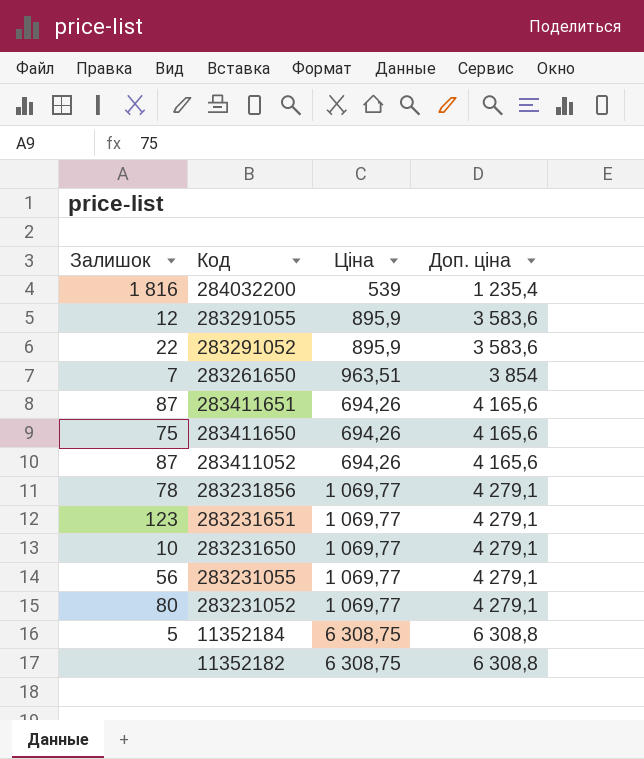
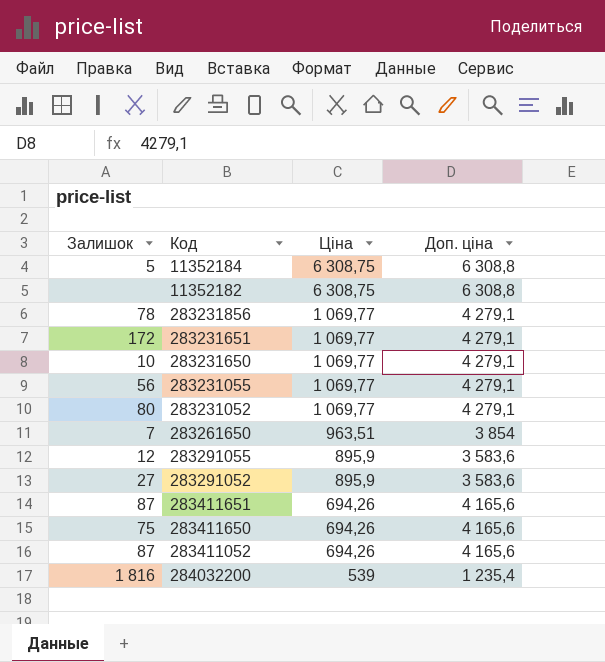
row order: Доп. ціна ascending -> Ціна descending
283231651 | Залишок: 123 -> 172
283291052 | Залишок: 22 -> 27

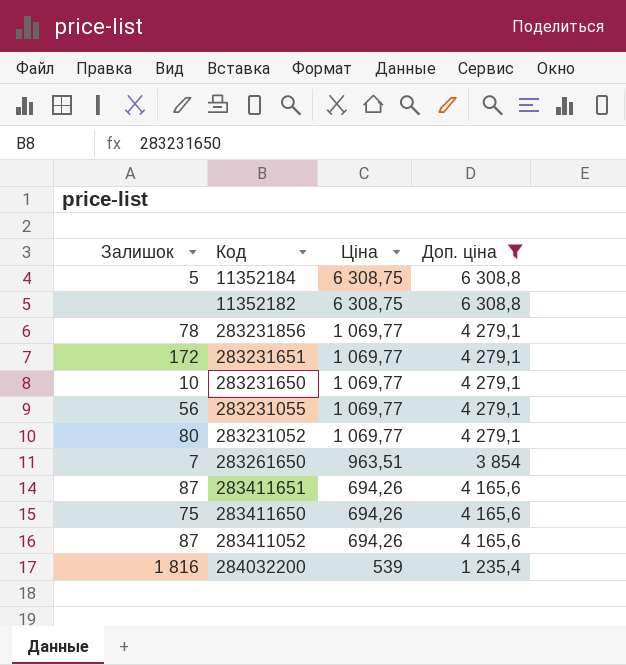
filter: none -> Доп. ціна != 3 583,6

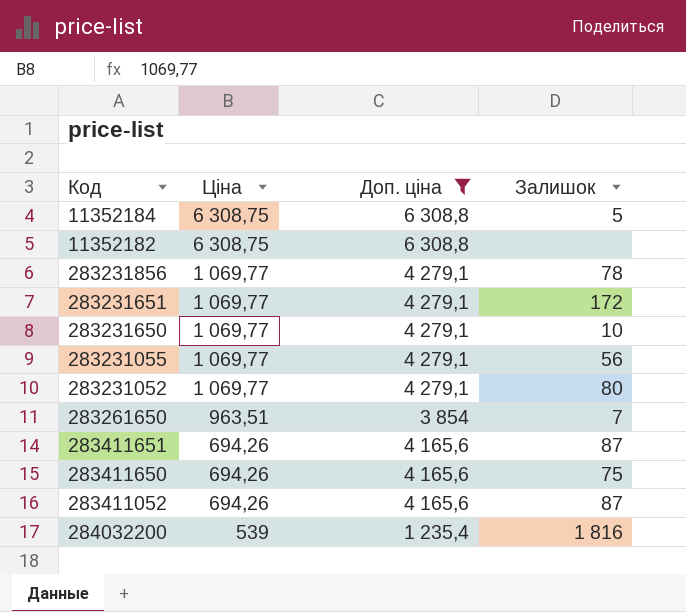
column Залишок | position: 1 -> 4

